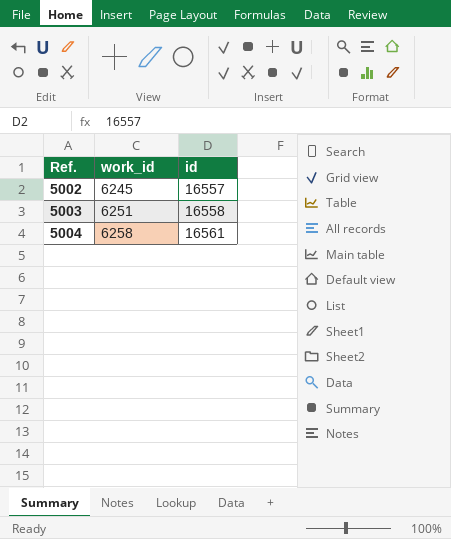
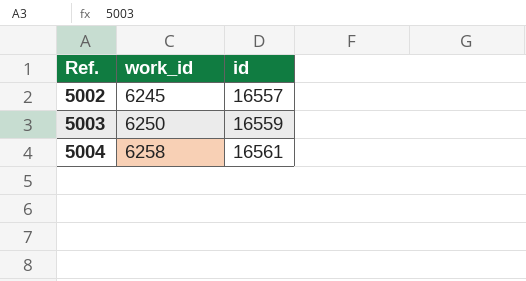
5003 | work_id: 6251 -> 6250
5003 | id: 16558 -> 16559

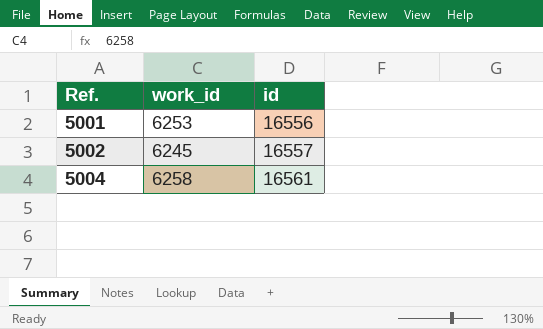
row 5003: 6250 | 16559 -> none
row 5001: none -> 6253 | 16556

